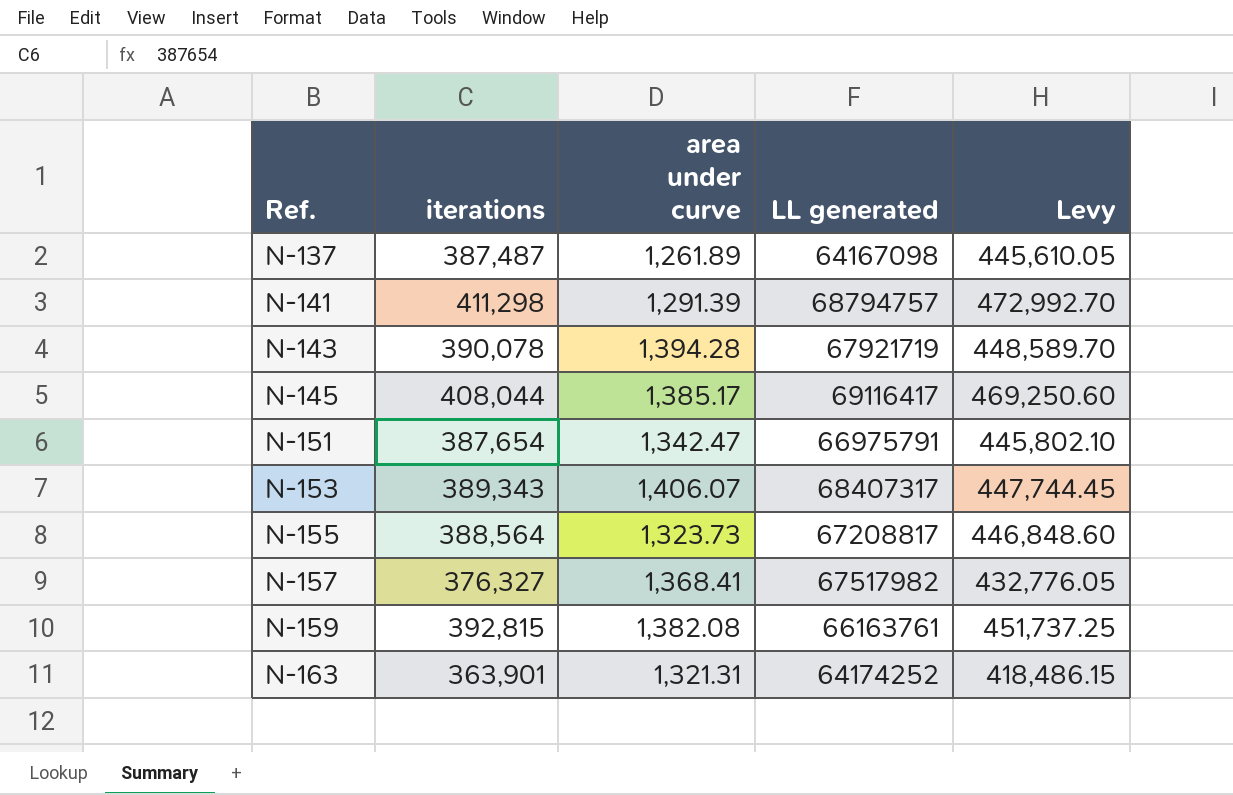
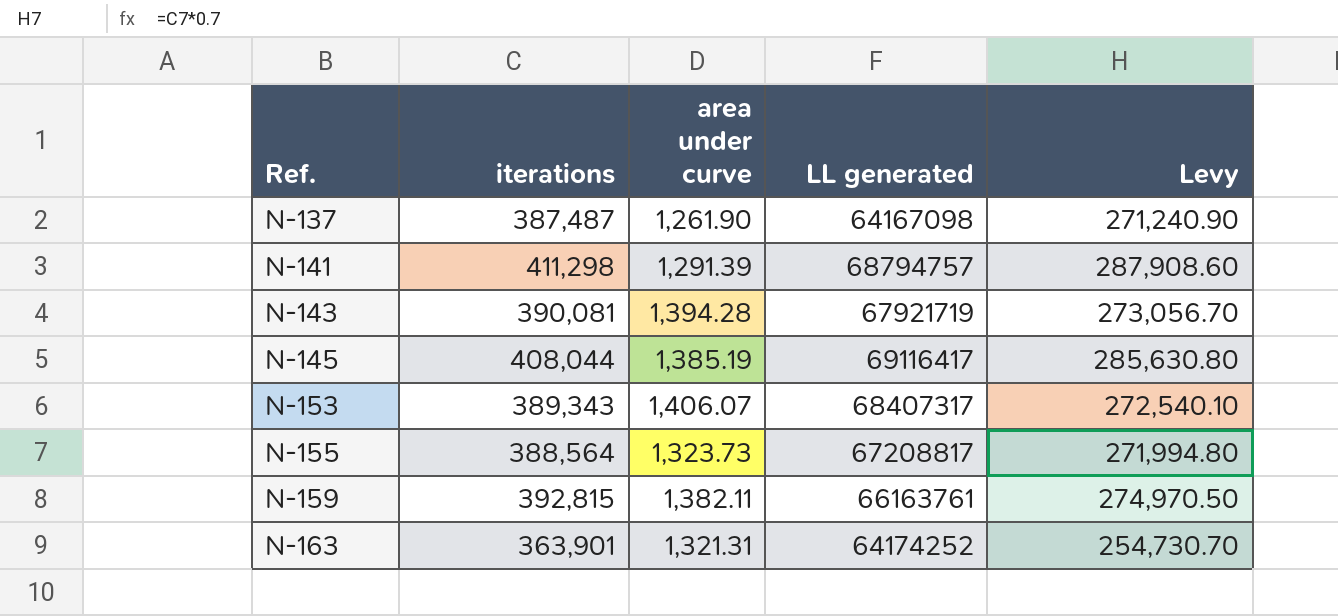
column Levy | formula: [iterations] * 1.15 -> [iterations] * 0.7
row N-151: 387,654 | 1,342.47 | 66975791 | 445,802.10 -> none
row N-157: 376,327 | 1,368.41 | 67517982 | 432,776.05 -> none
N-137 | area under curve: 1,261.89 -> 1,261.90
N-143 | iterations: 390,078 -> 390,081
N-145 | area under curve: 1,385.17 -> 1,385.19
N-159 | area under curve: 1,382.08 -> 1,382.11

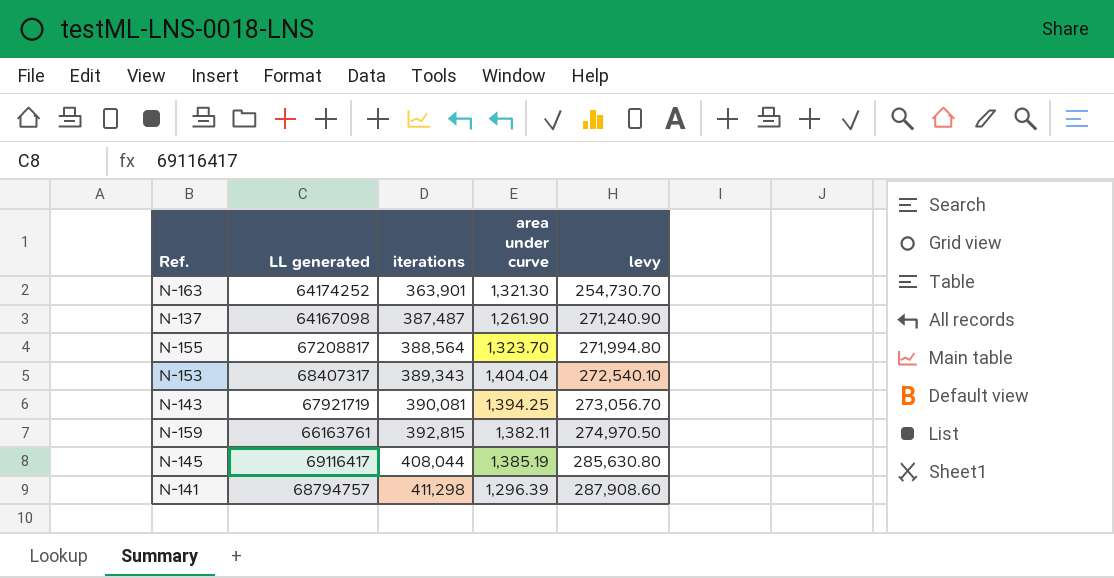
row order: Ref. ascending -> iterations ascending
column LL generated | position: 4 -> 2
column name: Levy -> levy
N-163 | area under curve: 1,321.31 -> 1,321.30
N-155 | area under curve: 1,323.73 -> 1,323.70
N-153 | area under curve: 1,406.07 -> 1,404.04
N-143 | area under curve: 1,394.28 -> 1,394.25
N-141 | area under curve: 1,291.39 -> 1,296.39

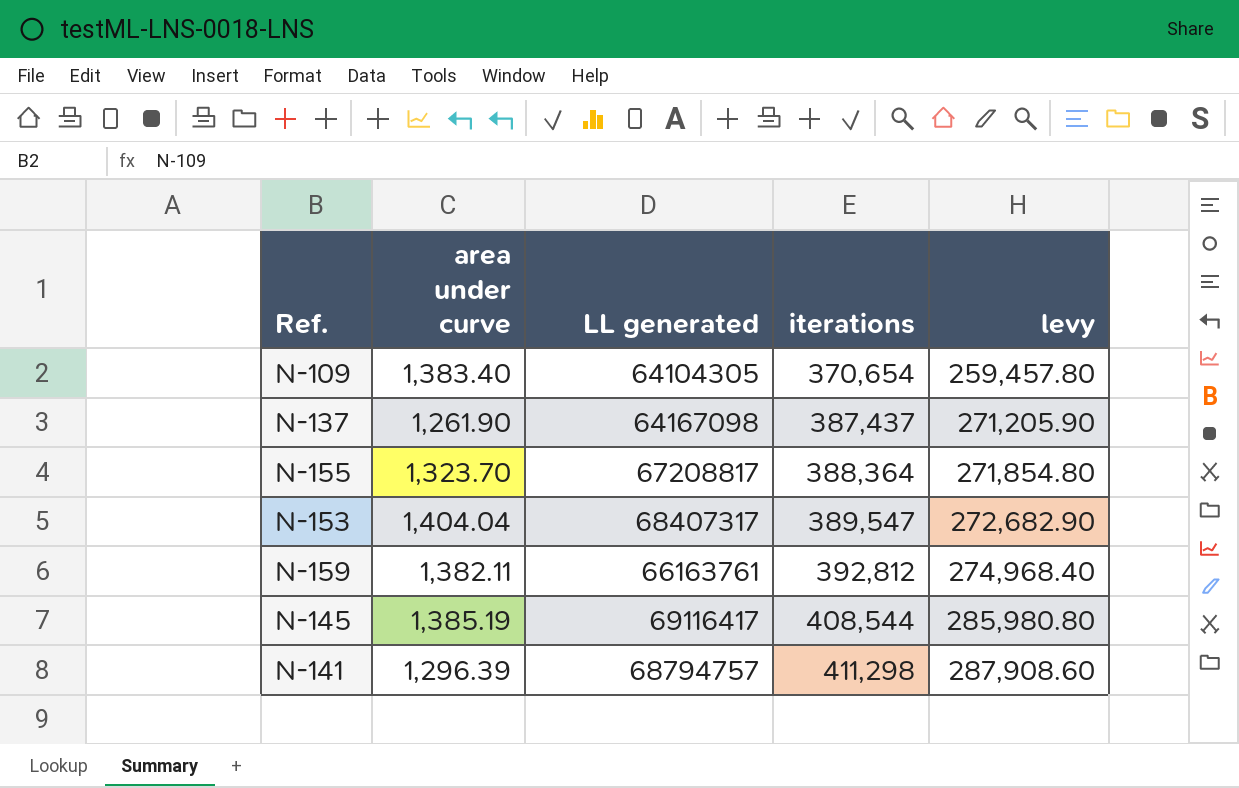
column area under curve | position: 4 -> 2
row N-163: 64174252 | 363,901 | 1,321.30 | 254,730.70 -> none
row N-143: 67921719 | 390,081 | 1,394.25 | 273,056.70 -> none
row N-109: none -> 1,383.40 | 64104305 | 370,654 | 259,457.80
N-137 | iterations: 387,487 -> 387,437
N-137 | levy: 271,240.90 -> 271,205.90
N-155 | iterations: 388,564 -> 388,364
N-155 | levy: 271,994.80 -> 271,854.80
N-153 | iterations: 389,343 -> 389,547
N-153 | levy: 272,540.10 -> 272,682.90
N-159 | iterations: 392,815 -> 392,812
N-159 | levy: 274,970.50 -> 274,968.40
N-145 | iterations: 408,044 -> 408,544
N-145 | levy: 285,630.80 -> 285,980.80

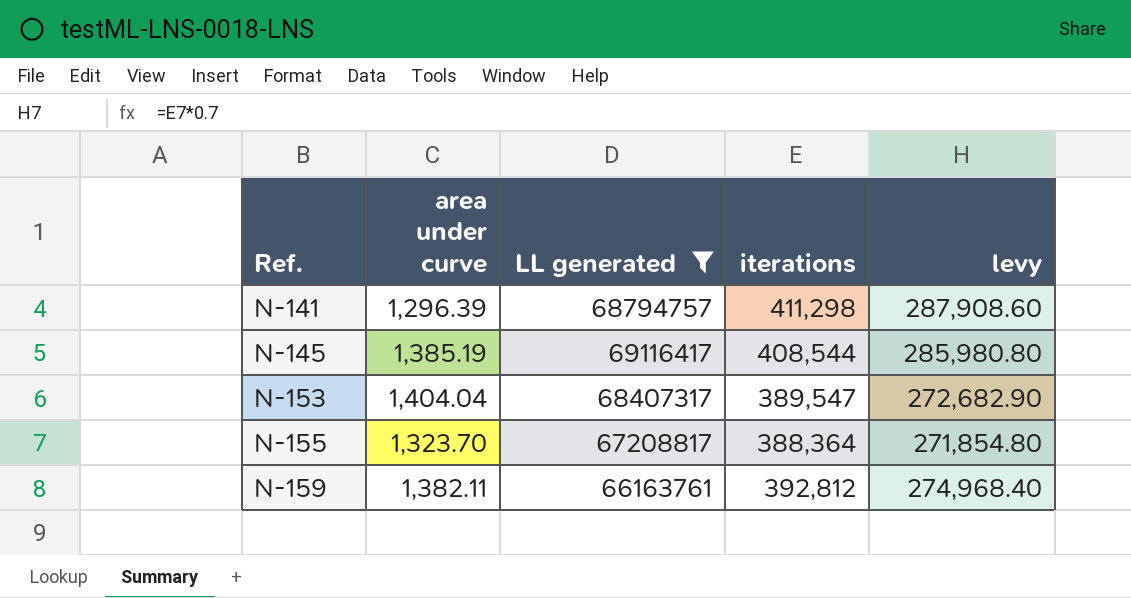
filter: none -> LL generated >= 66163761
row order: iterations ascending -> Ref. ascending

